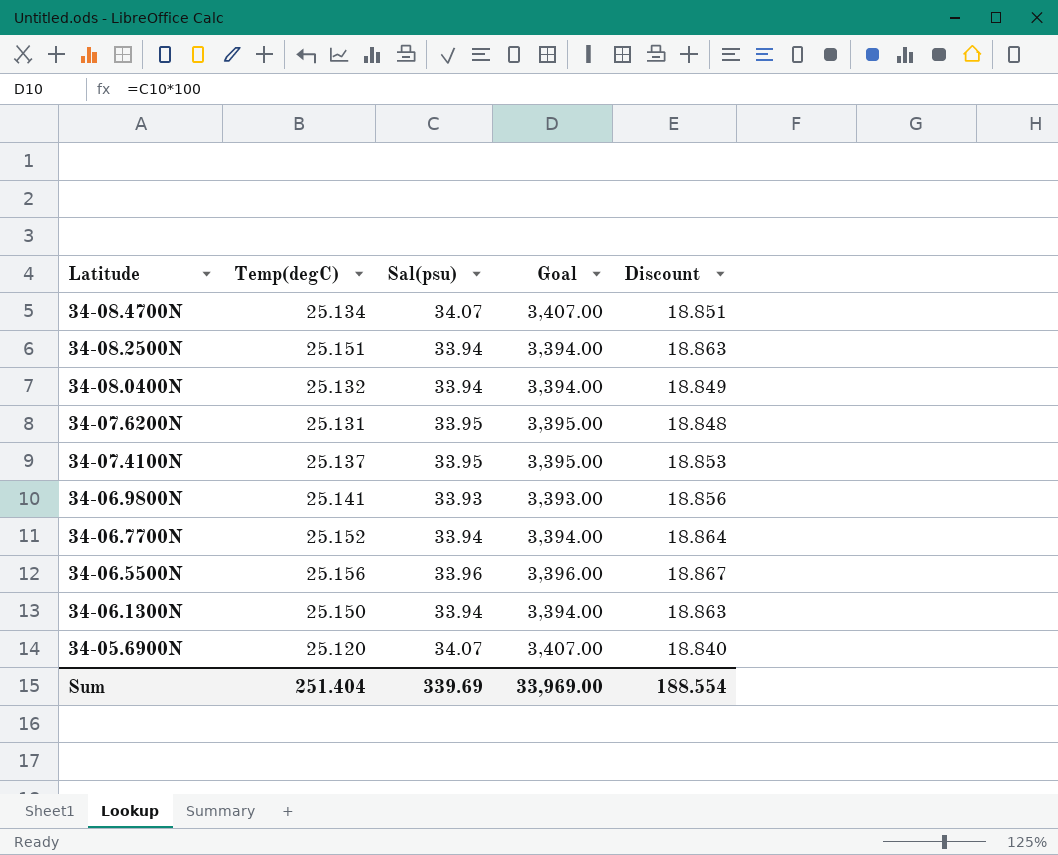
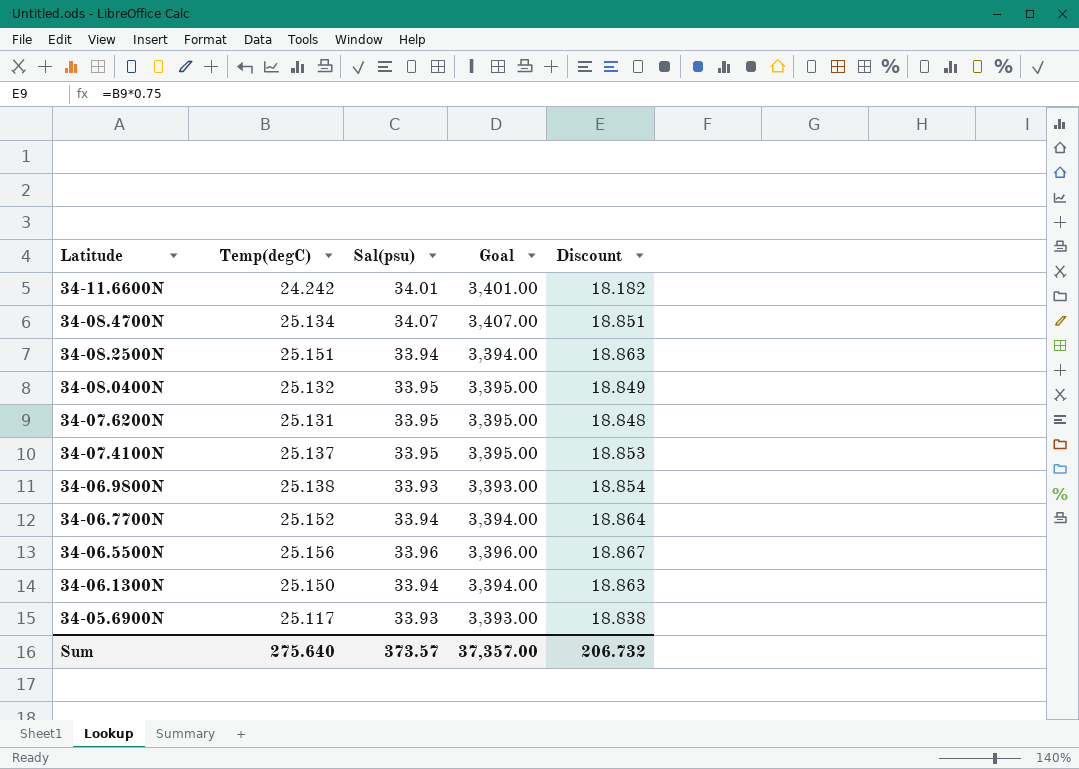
row 34-11.6600N: none -> 24.242 | 34.01 | 3,401.00 | 18.182
34-08.0400N | Sal(psu): 33.94 -> 33.95
34-08.0400N | Goal: 3,394.00 -> 3,395.00
34-06.9800N | Temp(degC): 25.141 -> 25.138
34-06.9800N | Discount: 18.856 -> 18.854
34-05.6900N | Temp(degC): 25.120 -> 25.117
34-05.6900N | Sal(psu): 34.07 -> 33.93
34-05.6900N | Goal: 3,407.00 -> 3,393.00
34-05.6900N | Discount: 18.840 -> 18.838
Sum | Temp(degC): 251.404 -> 275.640
Sum | Sal(psu): 339.69 -> 373.57
Sum | Goal: 33,969.00 -> 37,357.00
Sum | Discount: 188.554 -> 206.732

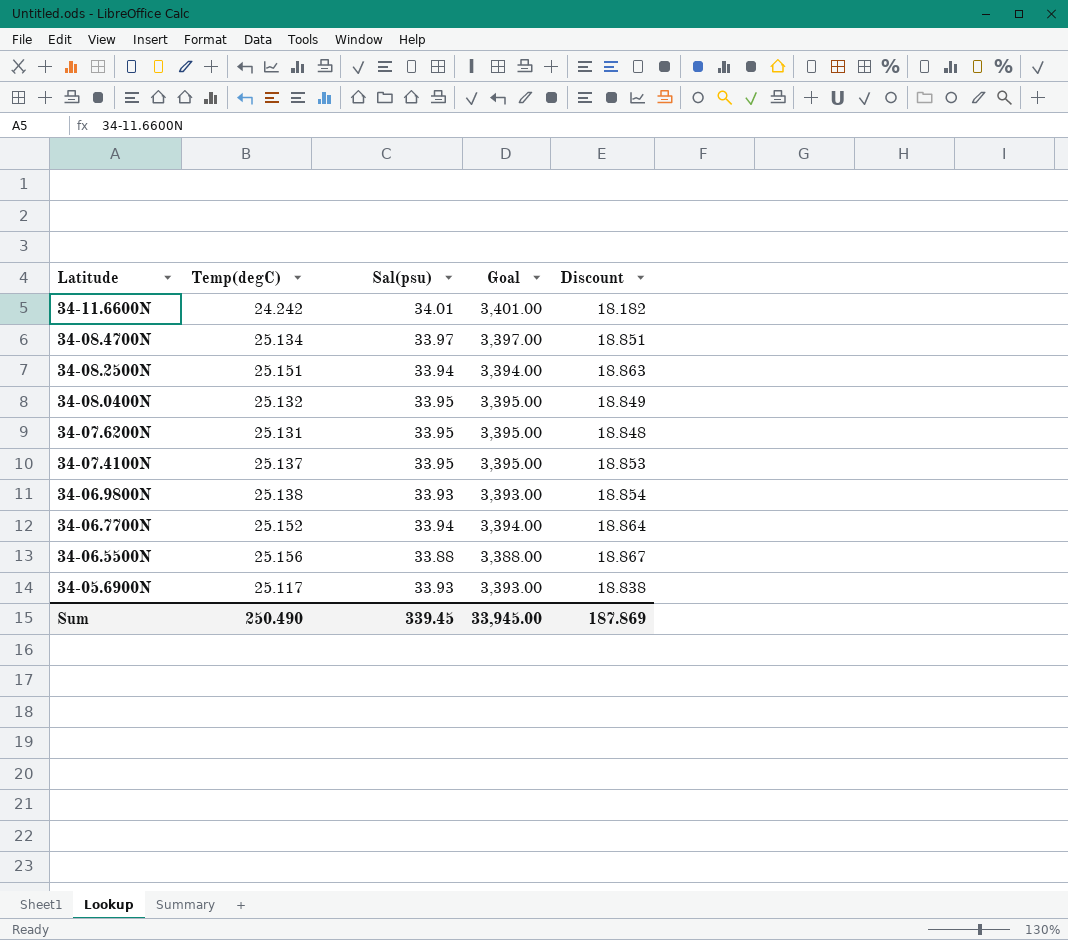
row 34-06.1300N: 25.150 | 33.94 | 3,394.00 | 18.863 -> none
34-08.4700N | Sal(psu): 34.07 -> 33.97
34-08.4700N | Goal: 3,407.00 -> 3,397.00
34-06.5500N | Sal(psu): 33.96 -> 33.88
34-06.5500N | Goal: 3,396.00 -> 3,388.00
Sum | Temp(degC): 275.640 -> 250.490
Sum | Sal(psu): 373.57 -> 339.45
Sum | Goal: 37,357.00 -> 33,945.00
Sum | Discount: 206.732 -> 187.869

